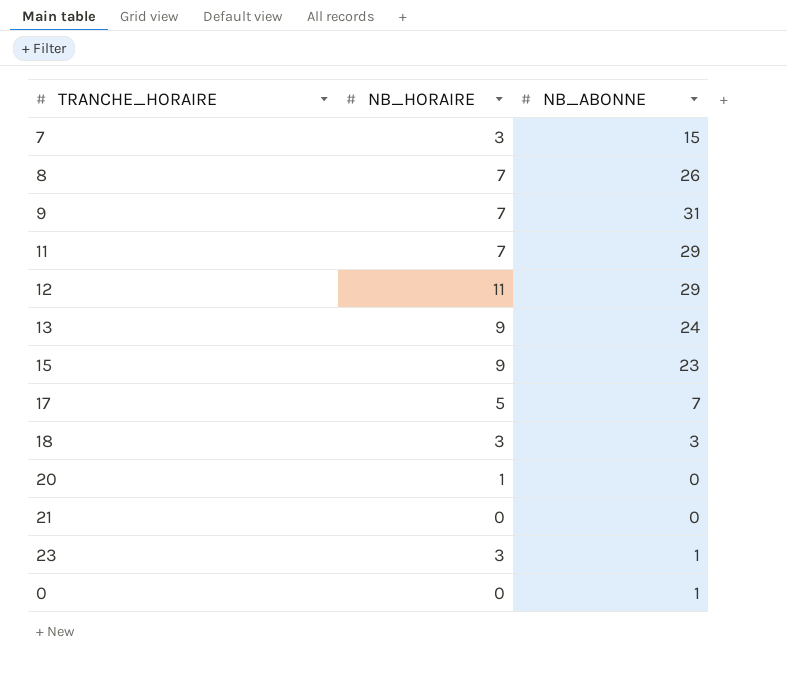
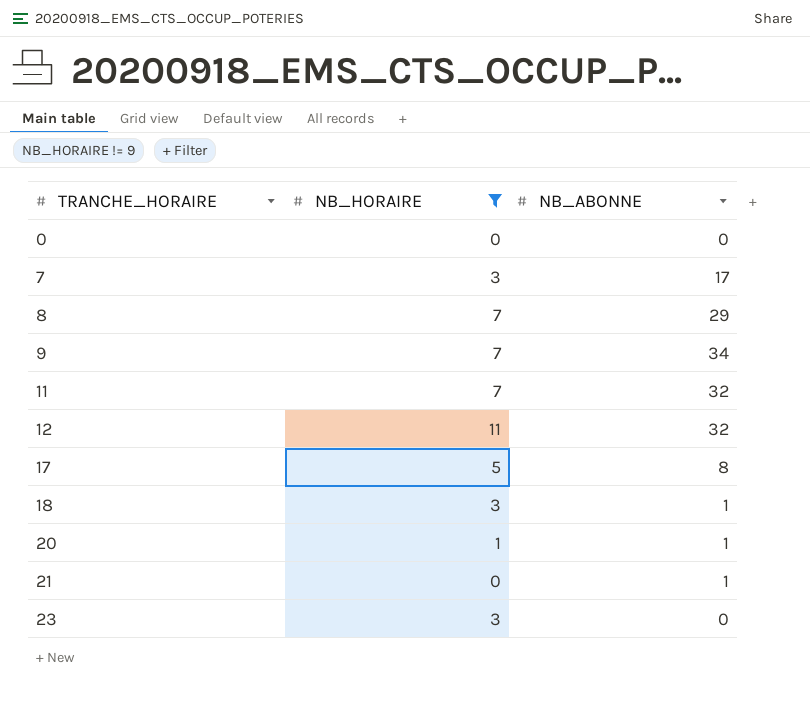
filter: none -> NB_HORAIRE != 9
row order: none -> TRANCHE_HORAIRE ascending
0 | NB_ABONNE: 1 -> 0
7 | NB_ABONNE: 15 -> 17
8 | NB_ABONNE: 26 -> 29
9 | NB_ABONNE: 31 -> 34
11 | NB_ABONNE: 29 -> 32
12 | NB_ABONNE: 29 -> 32
17 | NB_ABONNE: 7 -> 8
18 | NB_ABONNE: 3 -> 1
20 | NB_ABONNE: 0 -> 1
21 | NB_ABONNE: 0 -> 1
23 | NB_ABONNE: 1 -> 0

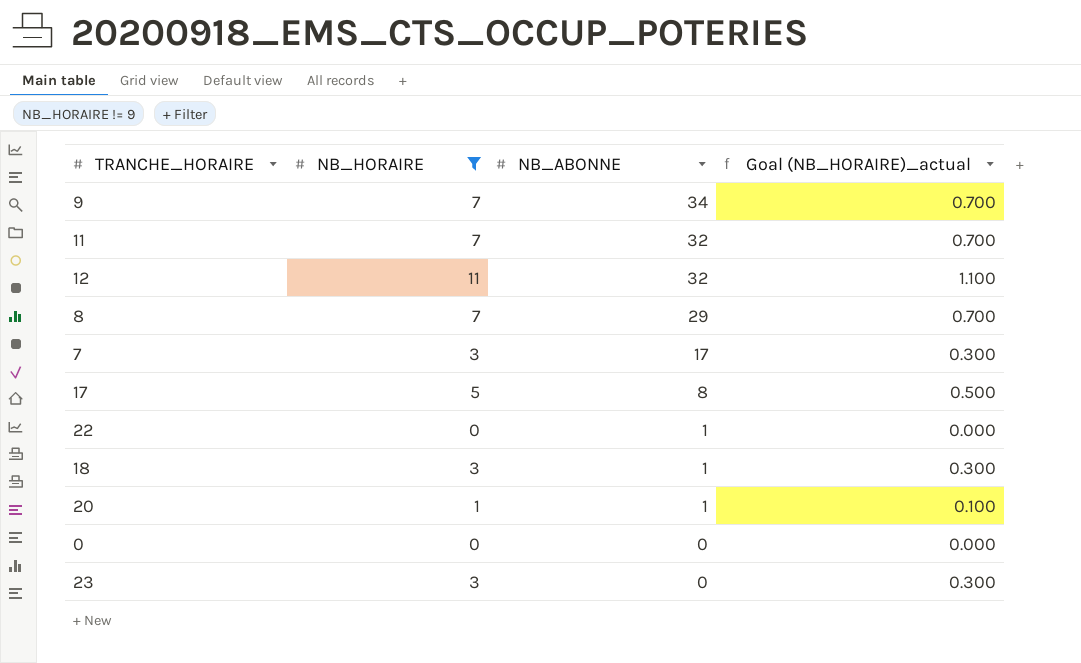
row order: TRANCHE_HORAIRE ascending -> NB_ABONNE descending
column Goal (NB_HORAIRE)_actual | formula: none -> [NB_HORAIRE] * 0.1
row 21: 0 | 1 -> none
row 22: none -> 0 | 1 | 0.000

